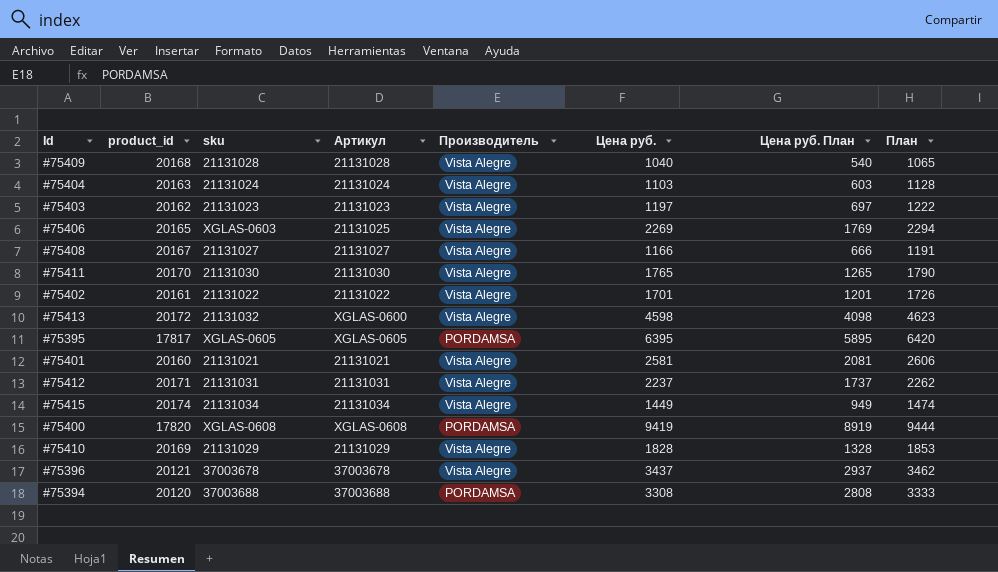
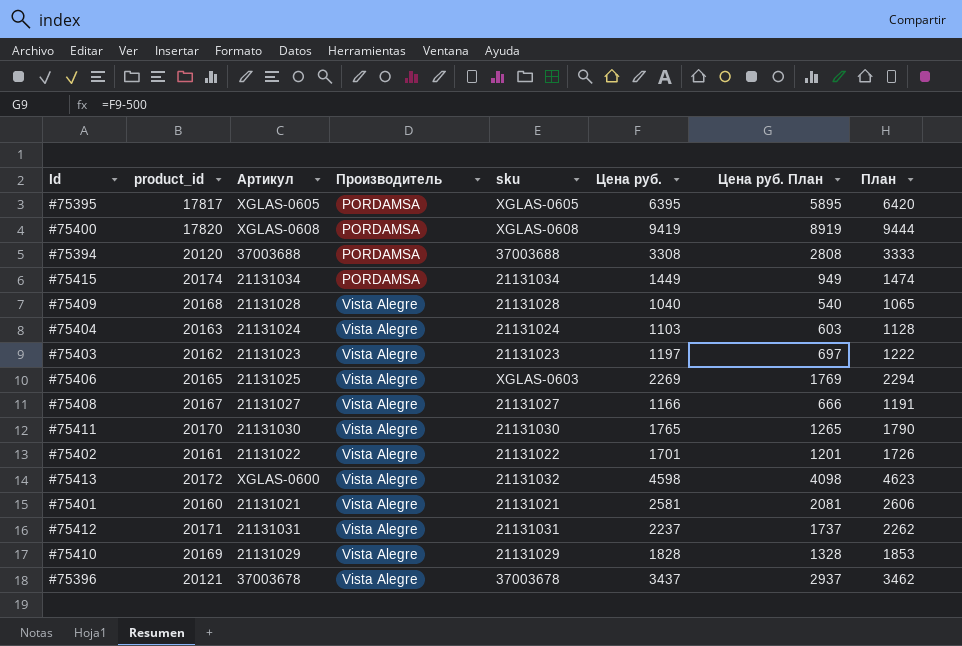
row order: none -> Производитель ascending
column sku | position: 3 -> 5
#75415 | Производитель: Vista Alegre -> PORDAMSA

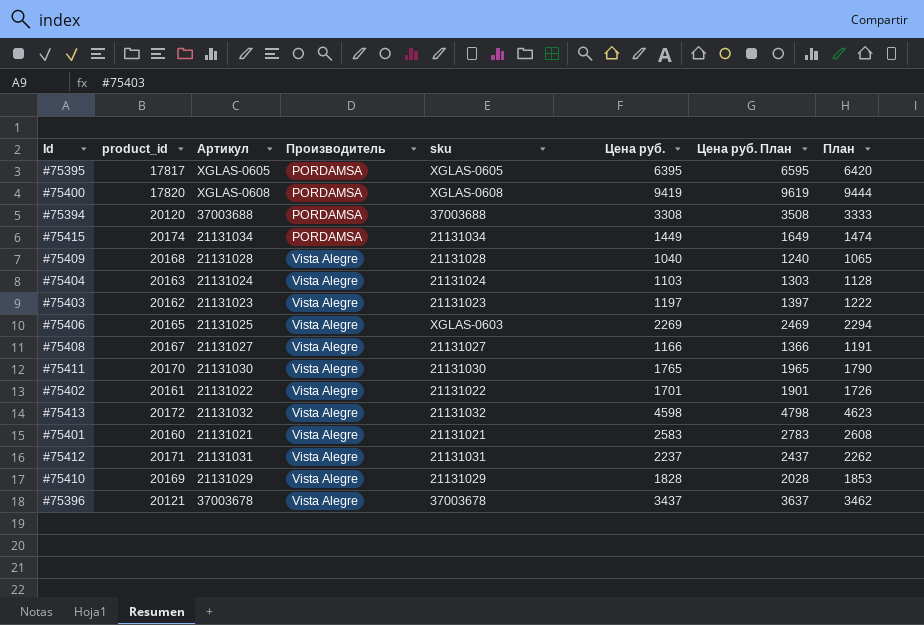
column Цена руб. План | formula: [Цена руб.] - 500 -> [Цена руб.] + 200
#75413 | Артикул: XGLAS-0600 -> 21131032
#75401 | Цена руб.: 2581 -> 2583
#75401 | План: 2606 -> 2608

